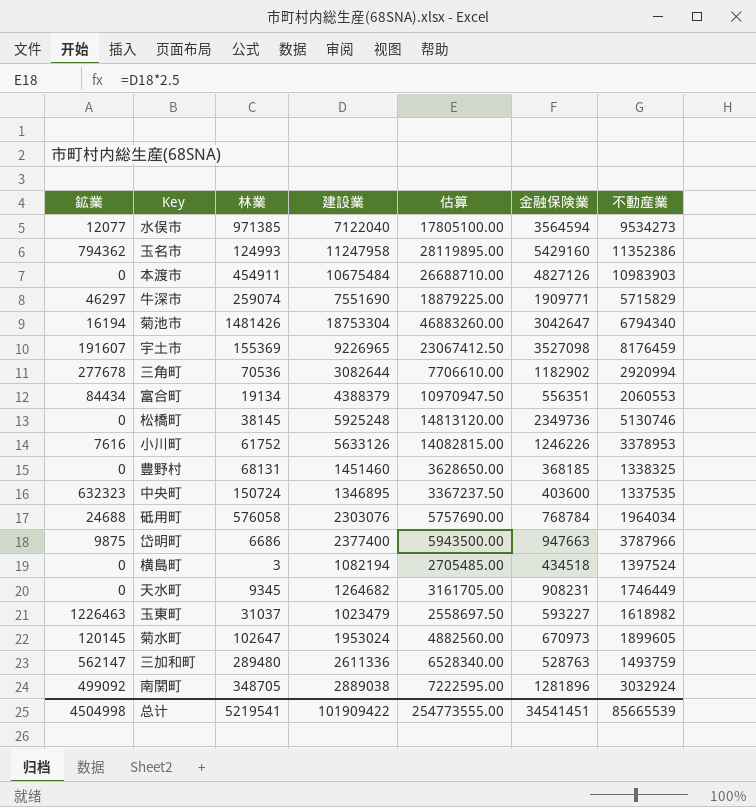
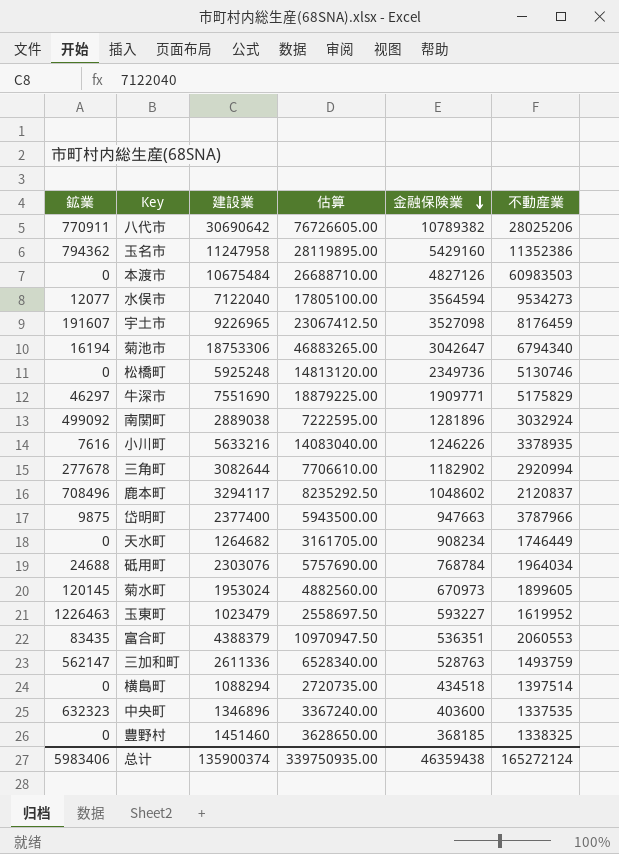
row order: none -> 金融保険業 descending
column 林業 | position: 3 -> none
row 八代市: none -> 770911 | 30690642 | 76726605.00 | 10789382 | 28025206
本渡市 | 不動産業: 10983903 -> 60983503
菊池市 | 建設業: 18753304 -> 18753306
菊池市 | 估算: 46883260.00 -> 46883265.00
牛深市 | 不動産業: 5715829 -> 5175829
小川町 | 建設業: 5633126 -> 5633216
小川町 | 估算: 14082815.00 -> 14083040.00
小川町 | 不動産業: 3378953 -> 3378935
row 鹿本町: none -> 708496 | 3294117 | 8235292.50 | 1048602 | 2120837
天水町 | 金融保険業: 908231 -> 908234
玉東町 | 不動産業: 1618982 -> 1619952
富合町 | 鉱業: 84434 -> 83435
富合町 | 金融保険業: 556351 -> 536351
横島町 | 建設業: 1082194 -> 1088294
横島町 | 估算: 2705485.00 -> 2720735.00
横島町 | 不動産業: 1397524 -> 1397514
中央町 | 建設業: 1346895 -> 1346896
中央町 | 估算: 3367237.50 -> 3367240.00
总计 | 鉱業: 4504998 -> 5983406
总计 | 建設業: 101909422 -> 135900374
总计 | 估算: 254773555.00 -> 339750935.00
总计 | 金融保険業: 34541451 -> 46359438
总计 | 不動産業: 85665539 -> 165272124

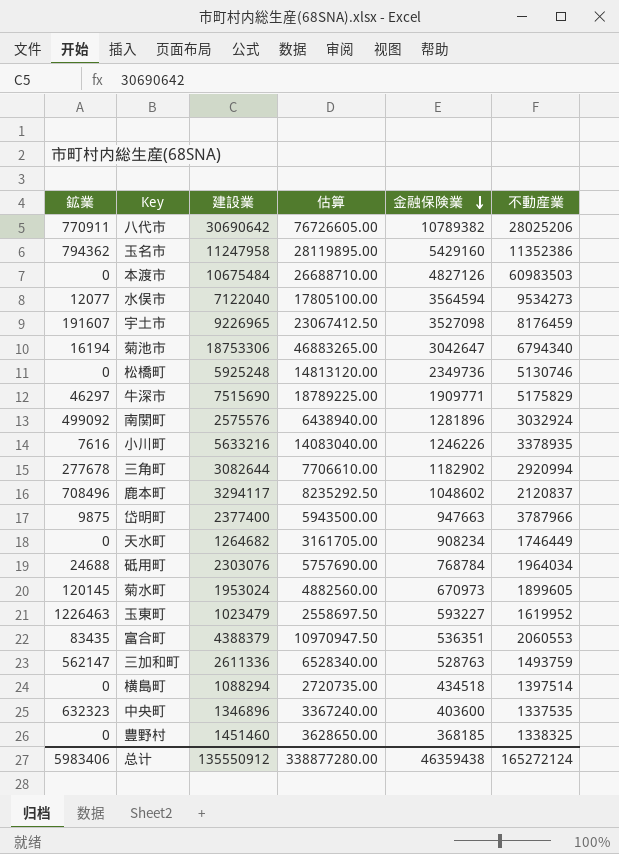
牛深市 | 建設業: 7551690 -> 7515690
牛深市 | 估算: 18879225.00 -> 18789225.00
南関町 | 建設業: 2889038 -> 2575576
南関町 | 估算: 7222595.00 -> 6438940.00
总计 | 建設業: 135900374 -> 135550912
总计 | 估算: 339750935.00 -> 338877280.00

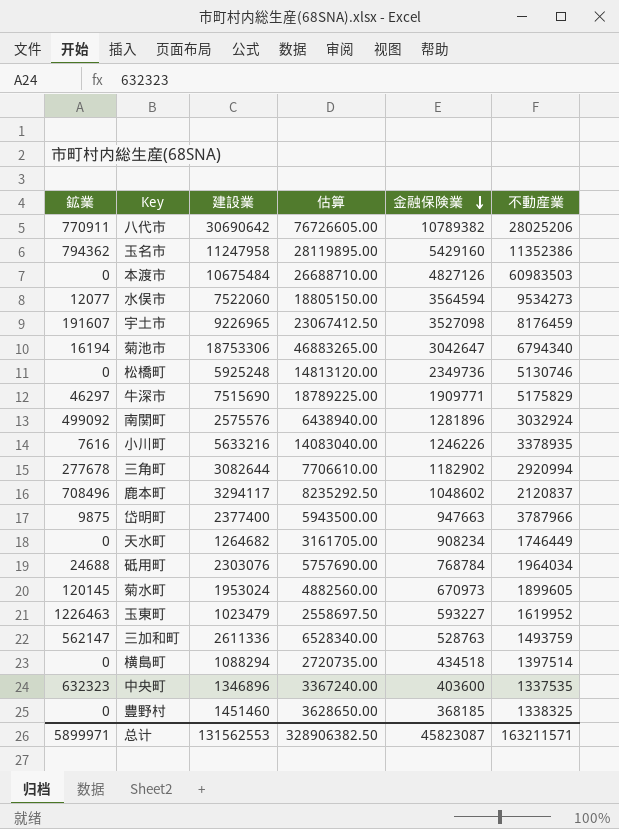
row 富合町: 83435 | 4388379 | 10970947.50 | 536351 | 2060553 -> none
水俣市 | 建設業: 7122040 -> 7522060
水俣市 | 估算: 17805100.00 -> 18805150.00
总计 | 鉱業: 5983406 -> 5899971
总计 | 建設業: 135550912 -> 131562553
总计 | 估算: 338877280.00 -> 328906382.50
总计 | 金融保険業: 46359438 -> 45823087
总计 | 不動産業: 165272124 -> 163211571

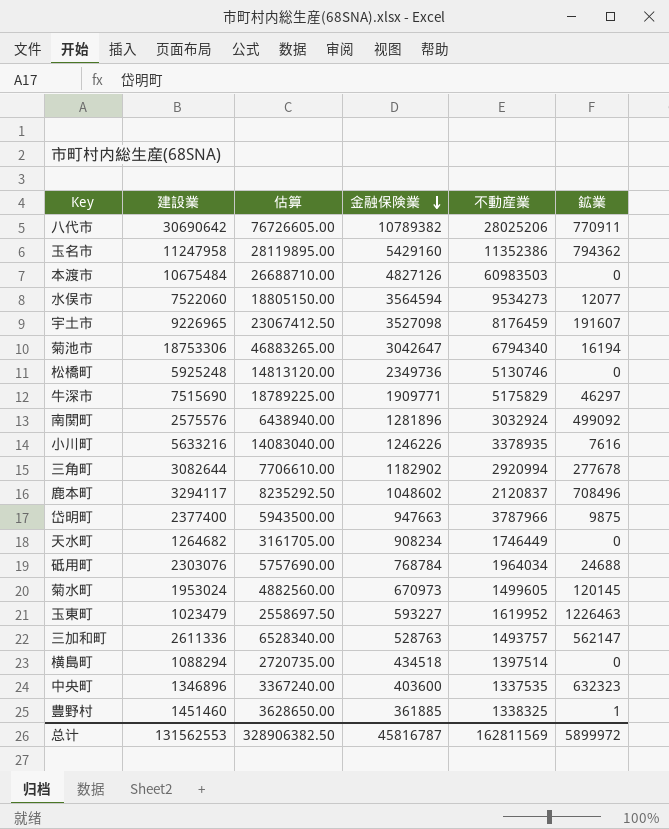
column 鉱業 | position: 1 -> 6
菊水町 | 不動産業: 1899605 -> 1499605
三加和町 | 不動産業: 1493759 -> 1493757
豊野村 | 金融保険業: 368185 -> 361885
豊野村 | 鉱業: 0 -> 1
总计 | 金融保険業: 45823087 -> 45816787
总计 | 不動産業: 163211571 -> 162811569
总计 | 鉱業: 5899971 -> 5899972

